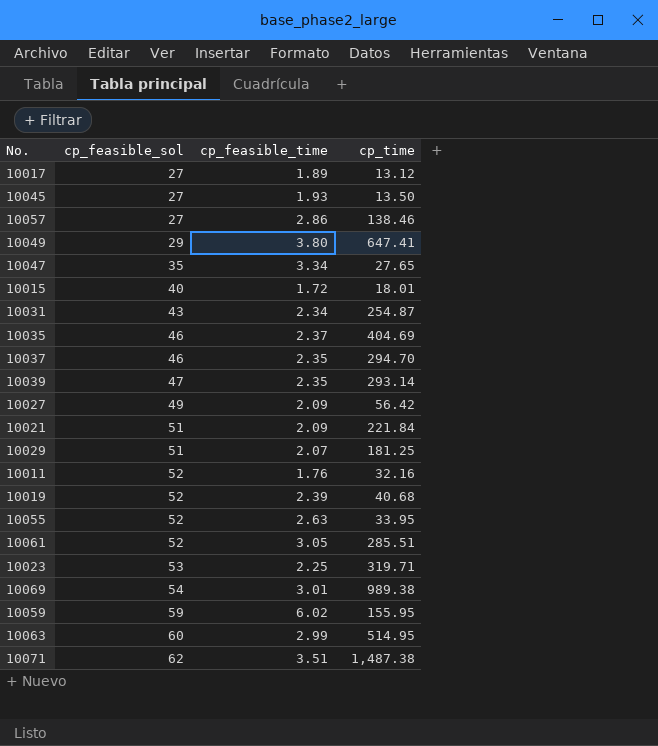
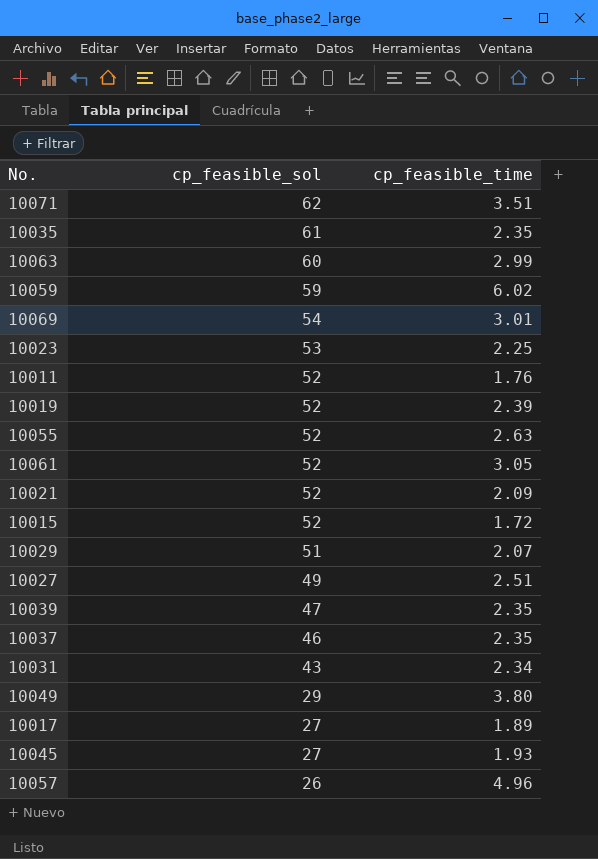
row order: cp_feasible_sol ascending -> cp_feasible_sol descending
column cp_time | position: 4 -> none
row 10047: 35 | 3.34 | 27.65 -> none
10035 | cp_feasible_sol: 46 -> 61
10035 | cp_feasible_time: 2.37 -> 2.35
10021 | cp_feasible_sol: 51 -> 52
10015 | cp_feasible_sol: 40 -> 52
10027 | cp_feasible_time: 2.09 -> 2.51
10057 | cp_feasible_sol: 27 -> 26
10057 | cp_feasible_time: 2.86 -> 4.96

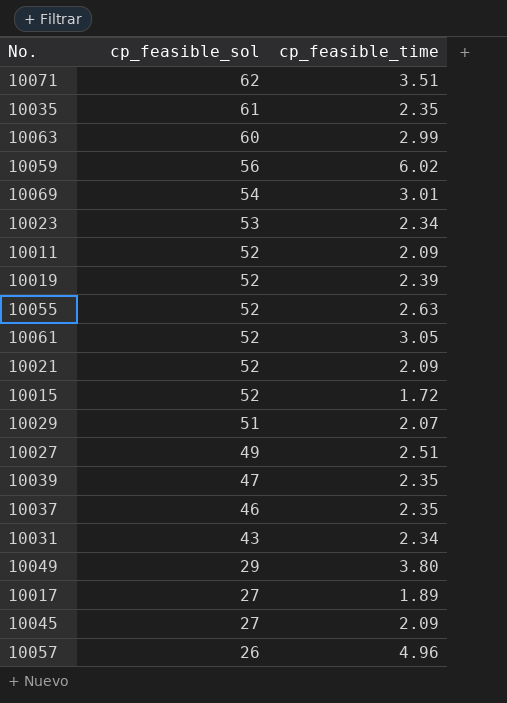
10059 | cp_feasible_sol: 59 -> 56
10023 | cp_feasible_time: 2.25 -> 2.34
10011 | cp_feasible_time: 1.76 -> 2.09
10045 | cp_feasible_time: 1.93 -> 2.09

